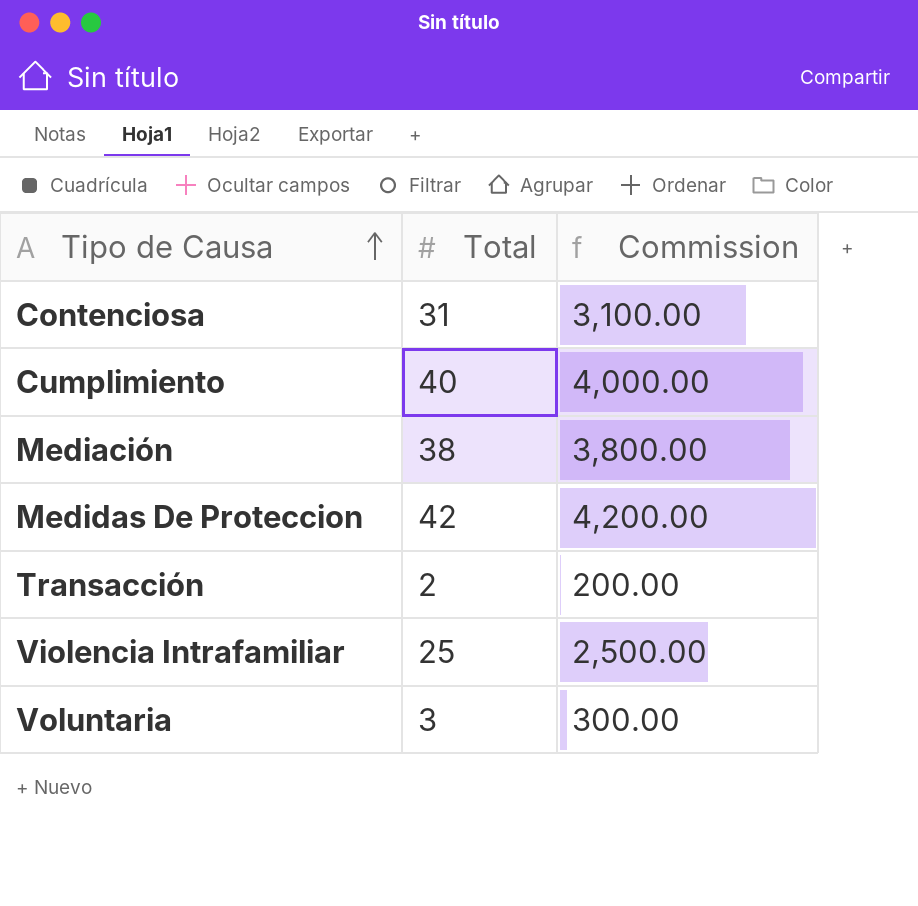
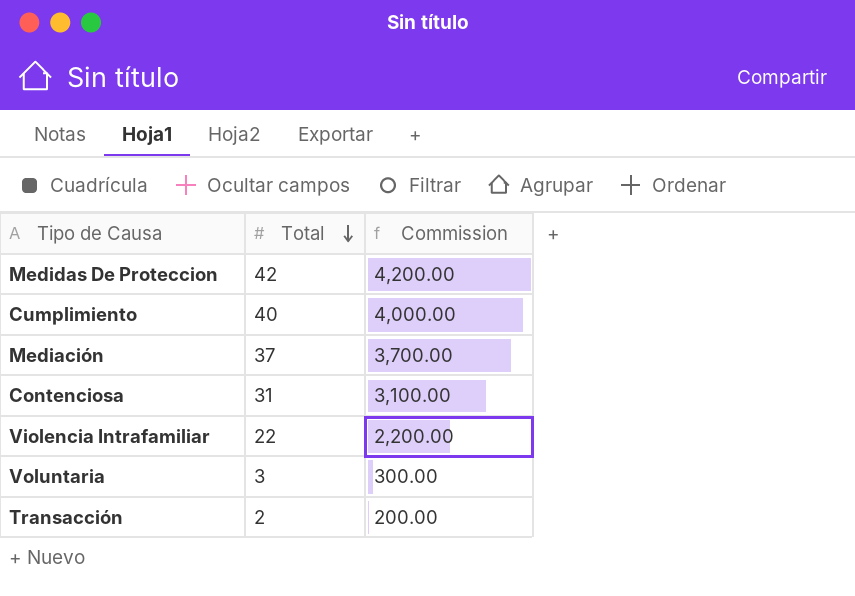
row order: Tipo de Causa ascending -> Total descending
Mediación | Total: 38 -> 37
Mediación | Commission: 3,800.00 -> 3,700.00
Violencia Intrafamiliar | Total: 25 -> 22
Violencia Intrafamiliar | Commission: 2,500.00 -> 2,200.00

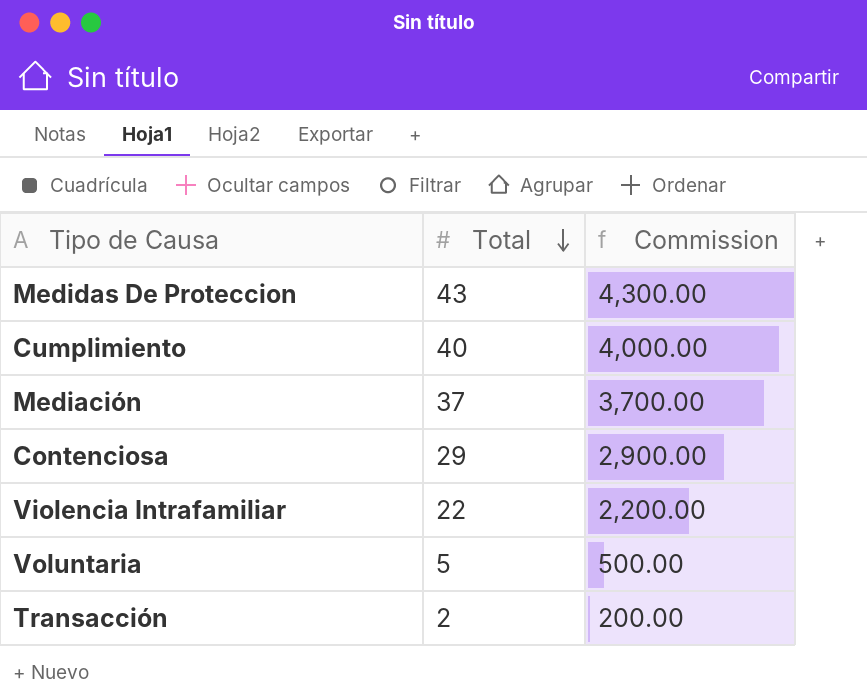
Medidas De Proteccion | Total: 42 -> 43
Medidas De Proteccion | Commission: 4,200.00 -> 4,300.00
Contenciosa | Total: 31 -> 29
Contenciosa | Commission: 3,100.00 -> 2,900.00
Voluntaria | Total: 3 -> 5
Voluntaria | Commission: 300.00 -> 500.00

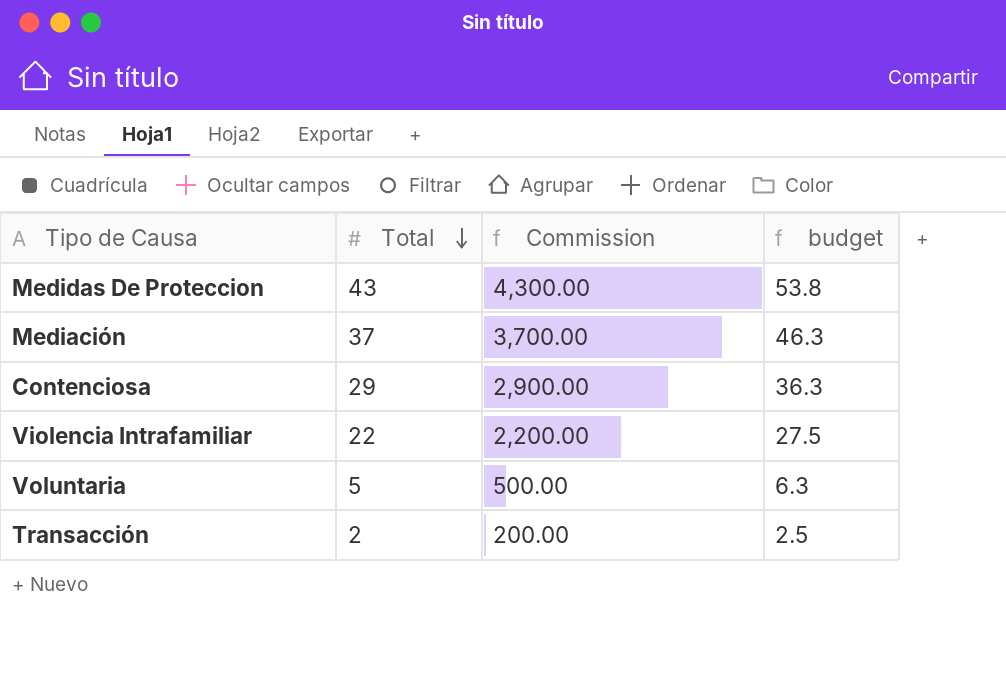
column budget | formula: none -> [Total] * 1.25
row Cumplimiento: 40 | 4,000.00 -> none

